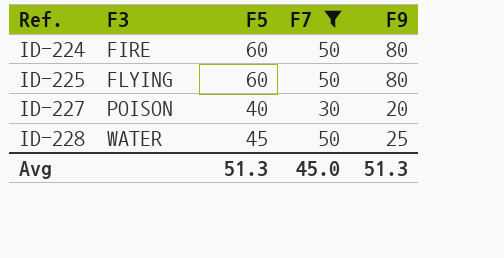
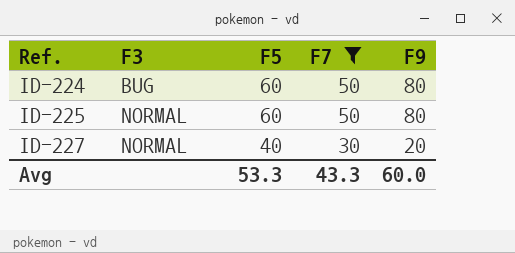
row ID-228: WATER | 45 | 50 | 25 -> none
ID-224 | F3: FIRE -> BUG
ID-225 | F3: FLYING -> NORMAL
ID-227 | F3: POISON -> NORMAL
Avg | F5: 51.3 -> 53.3
Avg | F7: 45.0 -> 43.3
Avg | F9: 51.3 -> 60.0

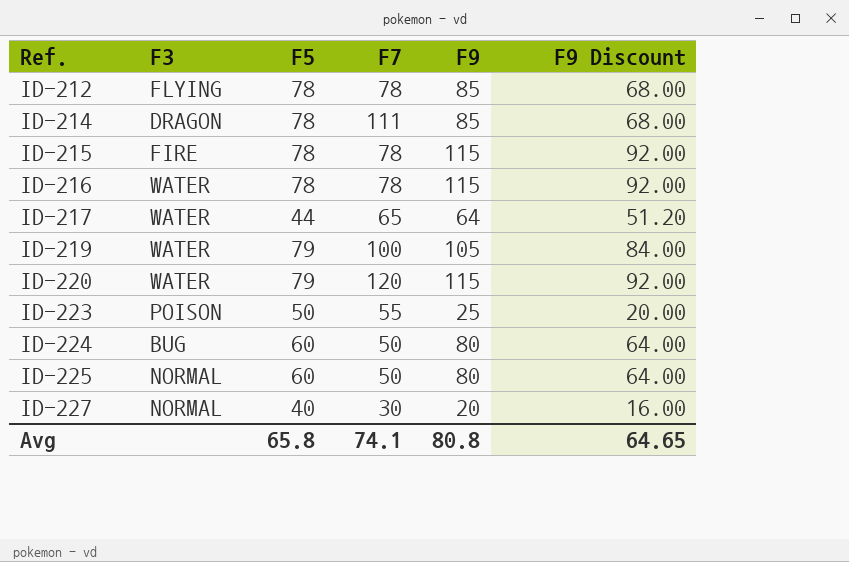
filter: F7 <= 50 -> none
column F9 Discount | formula: none -> [F9] * 0.8
Avg | F5: 53.3 -> 65.8
Avg | F7: 43.3 -> 74.1
Avg | F9: 60.0 -> 80.8

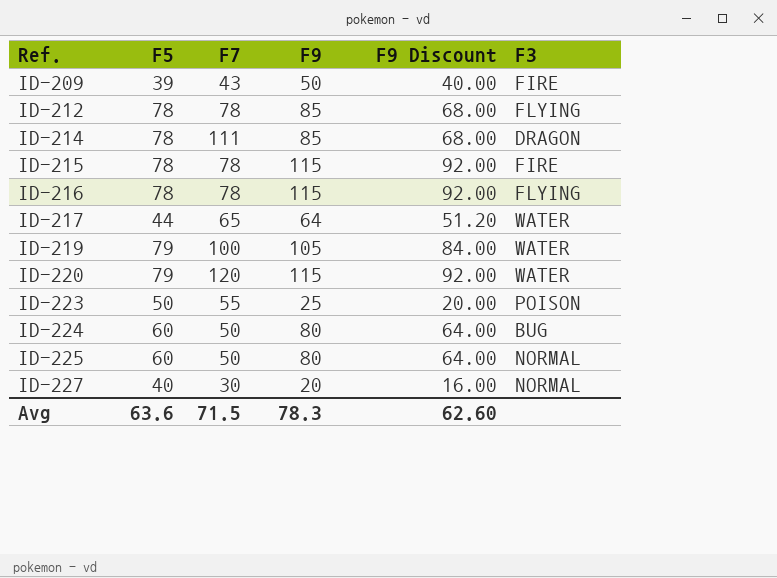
column F3 | position: 2 -> 6
row ID-209: none -> 39 | 43 | 50 | 40.00 | FIRE
ID-216 | F3: WATER -> FLYING
Avg | F5: 65.8 -> 63.6
Avg | F7: 74.1 -> 71.5
Avg | F9: 80.8 -> 78.3
Avg | F9 Discount: 64.65 -> 62.60

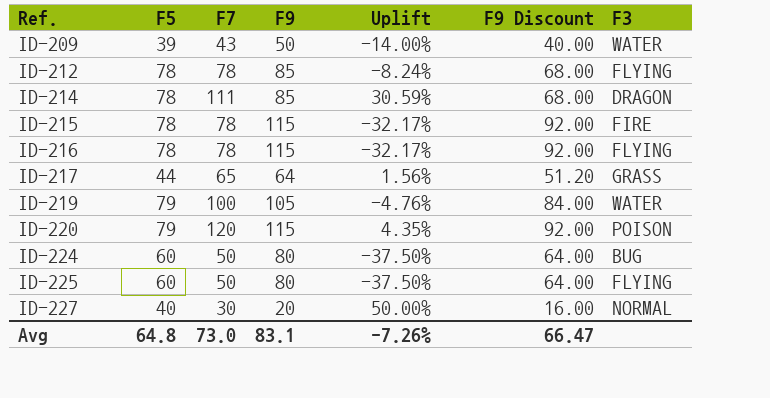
column Uplift | formula: none -> ([F7] - [F9]) / [F9]
row ID-223: 50 | 55 | 25 | 20.00 | POISON -> none
ID-209 | F3: FIRE -> WATER
ID-217 | F3: WATER -> GRASS
ID-220 | F3: WATER -> POISON
ID-225 | F3: NORMAL -> FLYING
Avg | F5: 63.6 -> 64.8
Avg | F7: 71.5 -> 73.0
Avg | F9: 78.3 -> 83.1
Avg | F9 Discount: 62.60 -> 66.47

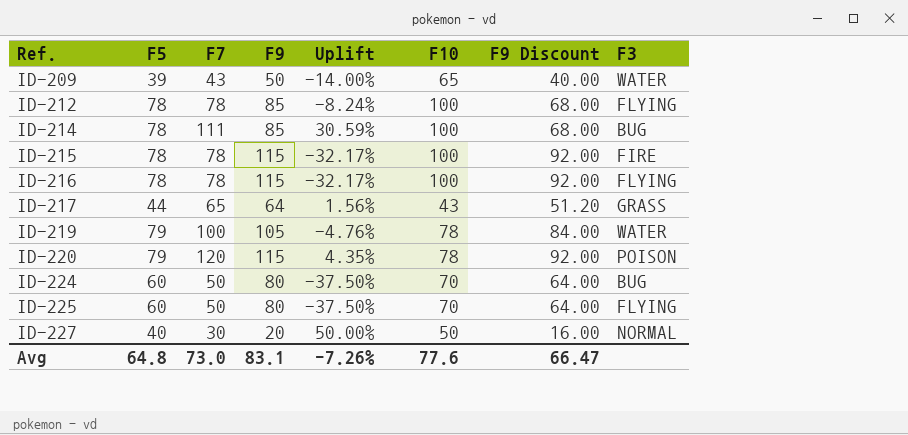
column F10 | position: none -> 6
ID-214 | F3: DRAGON -> BUG

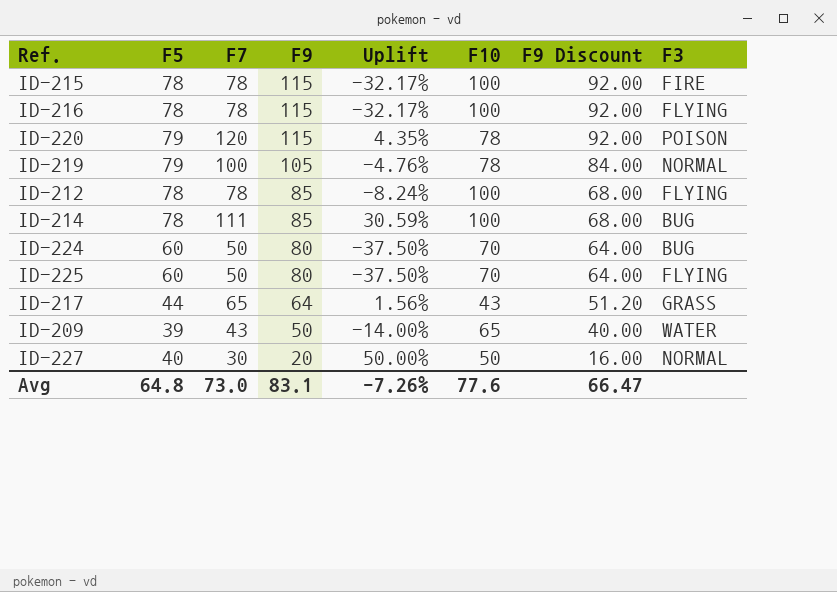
row order: Ref. ascending -> F9 descending
ID-219 | F3: WATER -> NORMAL

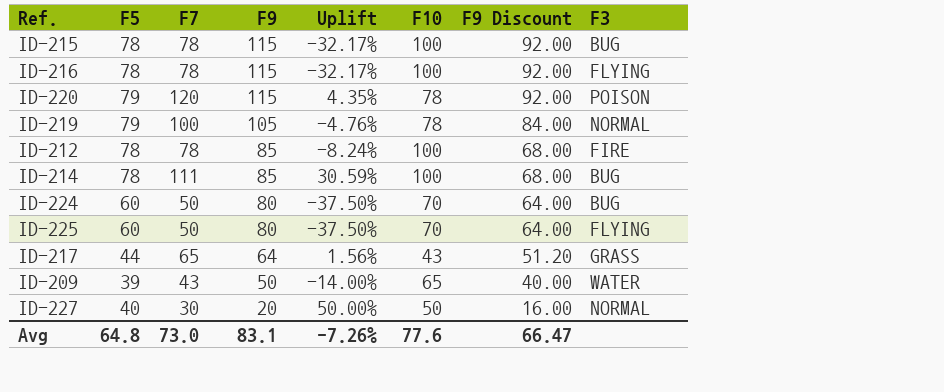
ID-215 | F3: FIRE -> BUG
ID-212 | F3: FLYING -> FIRE

